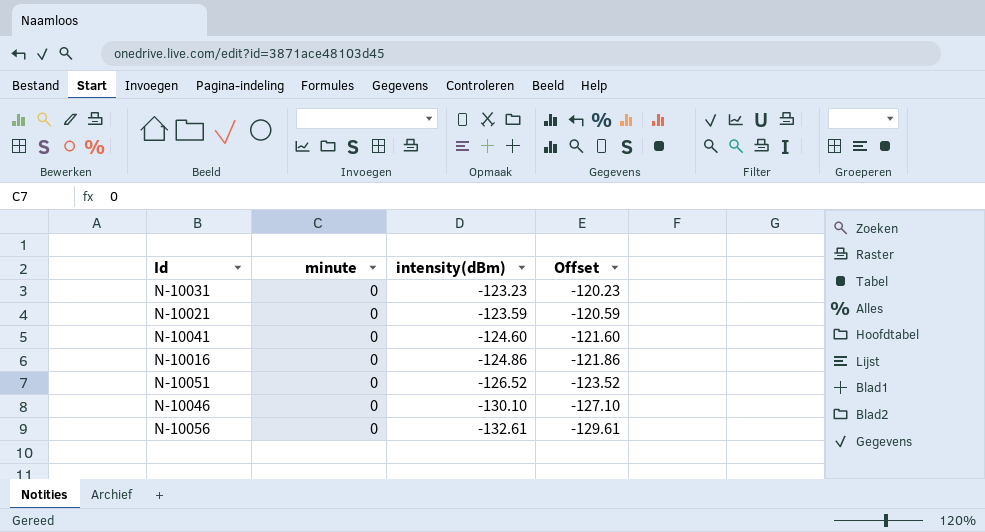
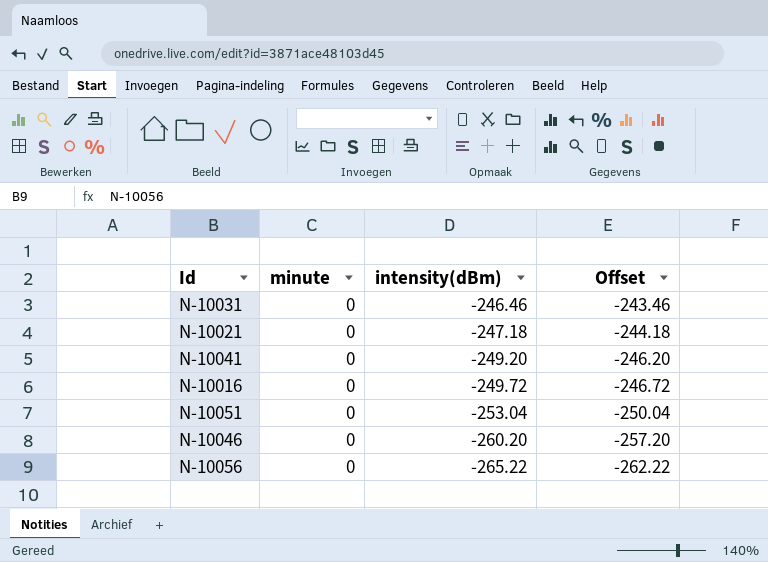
N-10031 | intensity(dBm): -123.23 -> -246.46
N-10031 | Offset: -120.23 -> -243.46
N-10021 | intensity(dBm): -123.59 -> -247.18
N-10021 | Offset: -120.59 -> -244.18
N-10041 | intensity(dBm): -124.60 -> -249.20
N-10041 | Offset: -121.60 -> -246.20
N-10016 | intensity(dBm): -124.86 -> -249.72
N-10016 | Offset: -121.86 -> -246.72
N-10051 | intensity(dBm): -126.52 -> -253.04
N-10051 | Offset: -123.52 -> -250.04
N-10046 | intensity(dBm): -130.10 -> -260.20
N-10046 | Offset: -127.10 -> -257.20
N-10056 | intensity(dBm): -132.61 -> -265.22
N-10056 | Offset: -129.61 -> -262.22

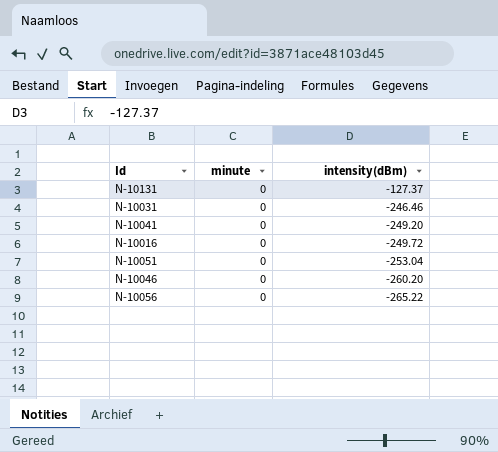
column Offset | formula: [intensity(dBm)] + 3 -> none
row N-10021: 0 | -247.18 | -244.18 -> none
row N-10131: none -> 0 | -127.37

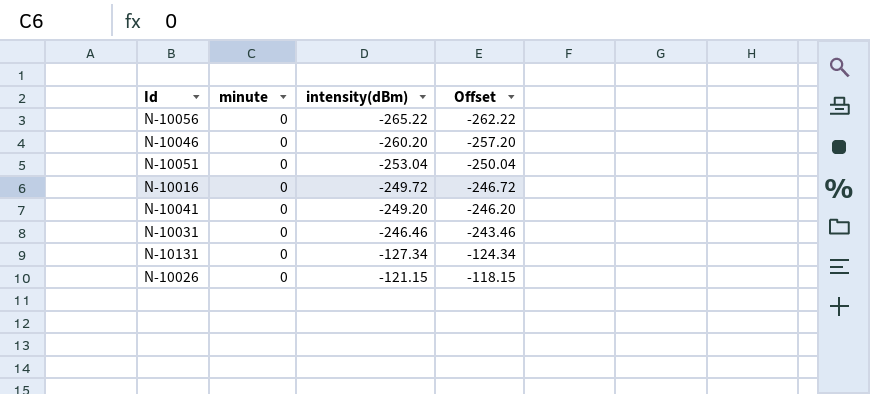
row order: intensity(dBm) descending -> intensity(dBm) ascending
column Offset | formula: none -> [intensity(dBm)] + 3
N-10131 | intensity(dBm): -127.37 -> -127.34
row N-10026: none -> 0 | -121.15 | -118.15

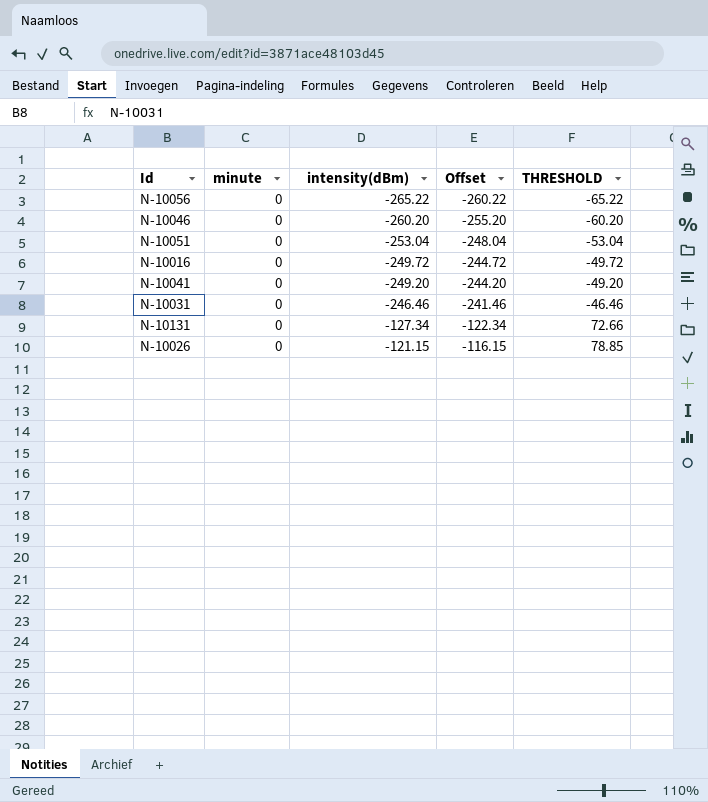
column Offset | formula: [intensity(dBm)] + 3 -> [intensity(dBm)] + 5
column THRESHOLD | formula: none -> [intensity(dBm)] + 200

